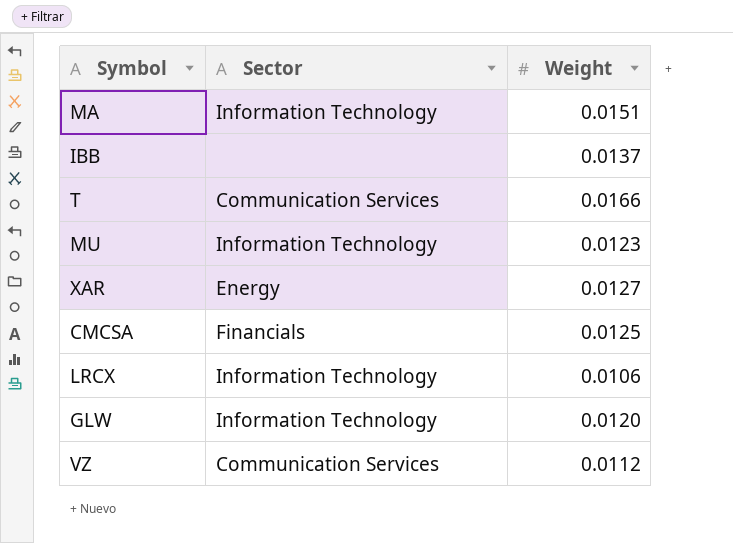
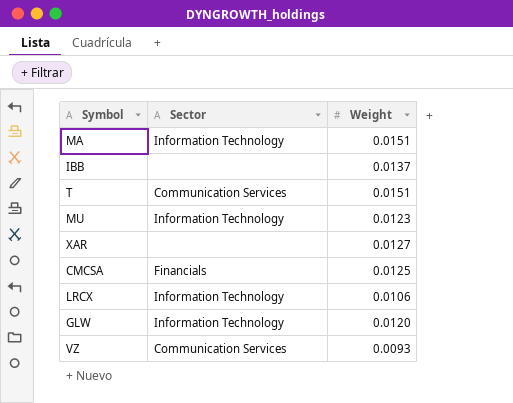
T | Weight: 0.0166 -> 0.0151
XAR | Sector: Energy -> none
VZ | Weight: 0.0112 -> 0.0093

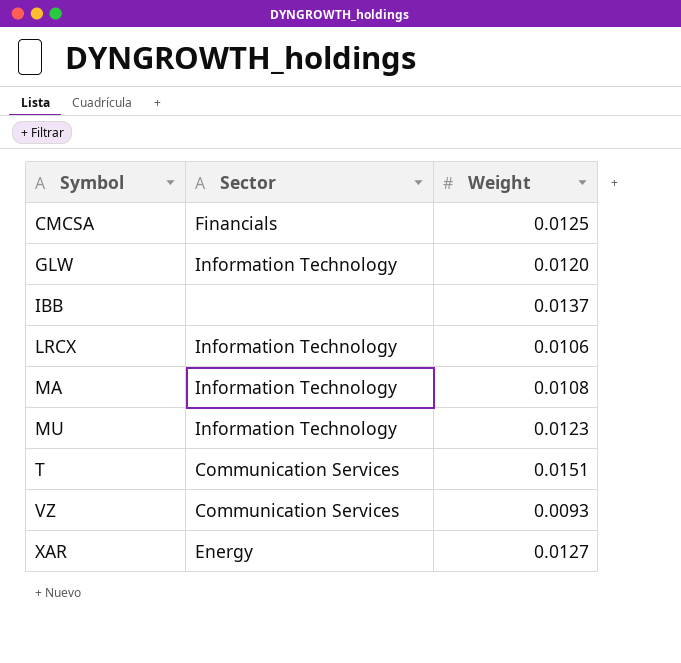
row order: none -> Symbol ascending
MA | Weight: 0.0151 -> 0.0108
XAR | Sector: none -> Energy

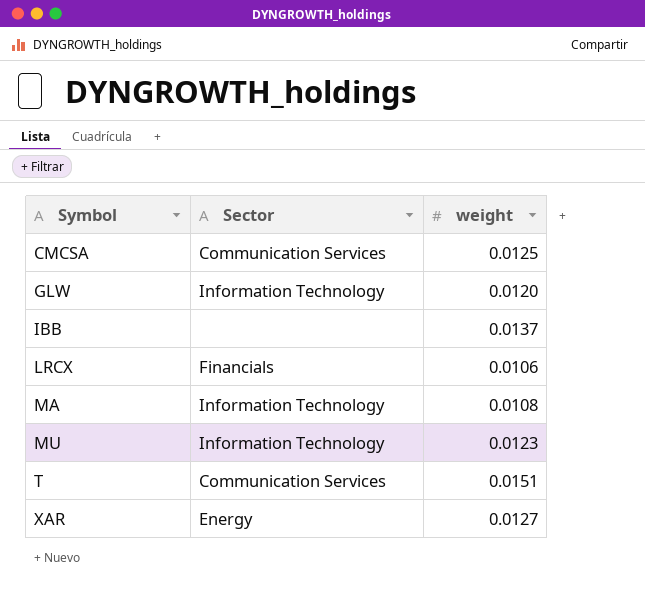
column name: Weight -> weight
row VZ: Communication Services | 0.0093 -> none
CMCSA | Sector: Financials -> Communication Services
LRCX | Sector: Information Technology -> Financials

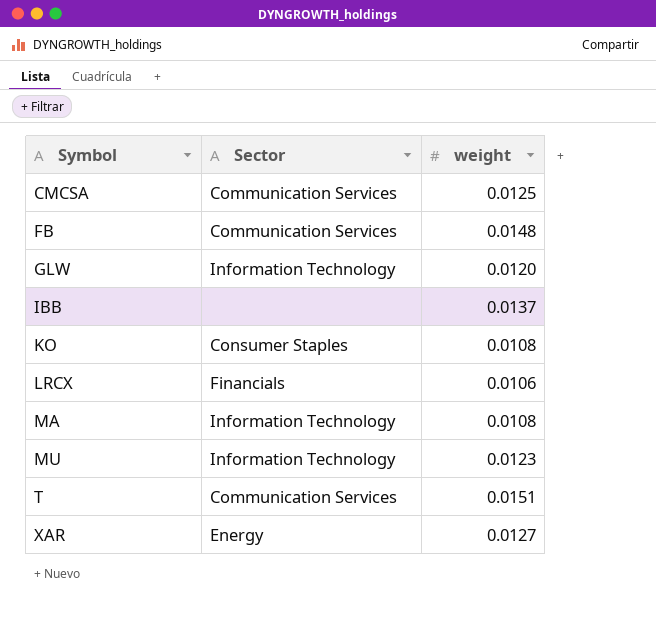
row FB: none -> Communication Services | 0.0148
row KO: none -> Consumer Staples | 0.0108

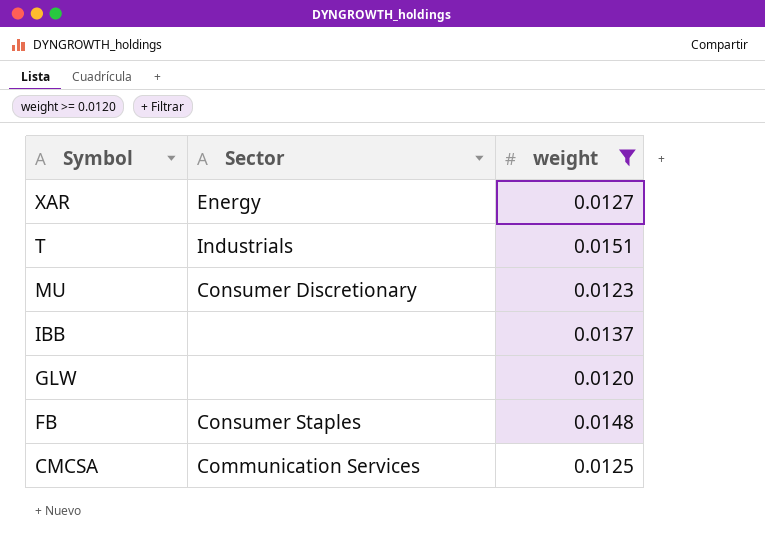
filter: none -> weight >= 0.0120
row order: Symbol ascending -> Symbol descending
T | Sector: Communication Services -> Industrials
MU | Sector: Information Technology -> Consumer Discretionary
GLW | Sector: Information Technology -> none
FB | Sector: Communication Services -> Consumer Staples

